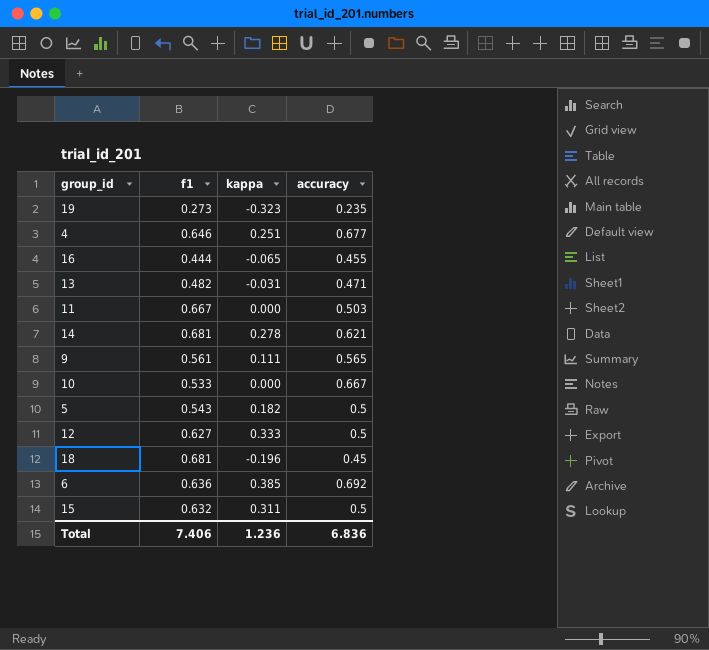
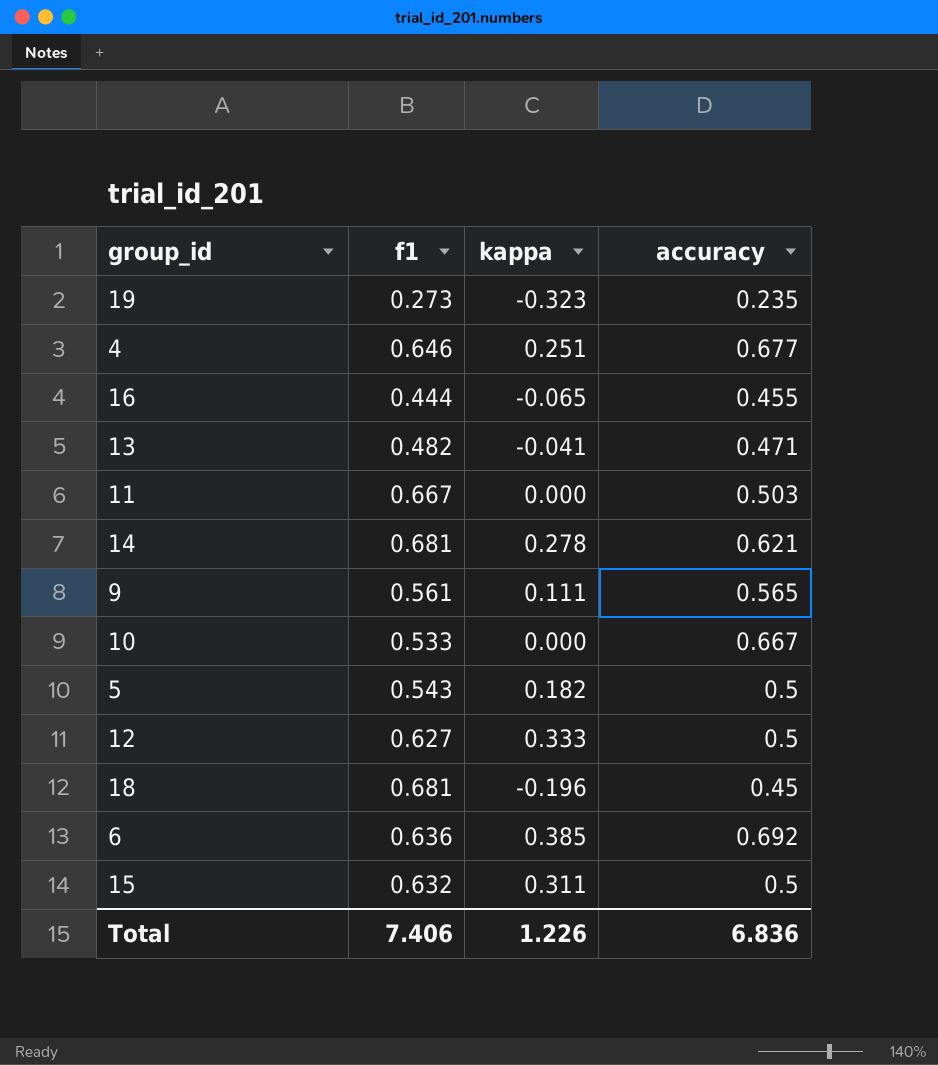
13 | kappa: -0.031 -> -0.041
Total | kappa: 1.236 -> 1.226

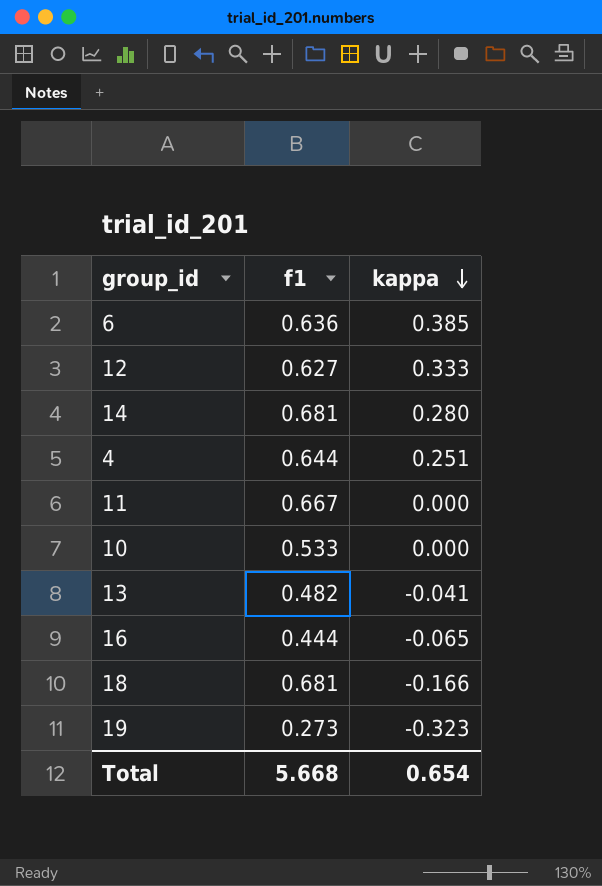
row order: none -> kappa descending
column accuracy | position: 4 -> none
row 9: 0.561 | 0.111 | 0.565 -> none
row 5: 0.543 | 0.182 | 0.5 -> none
row 15: 0.632 | 0.311 | 0.5 -> none
14 | kappa: 0.278 -> 0.280
4 | f1: 0.646 -> 0.644
18 | kappa: -0.196 -> -0.166
Total | f1: 7.406 -> 5.668
Total | kappa: 1.226 -> 0.654

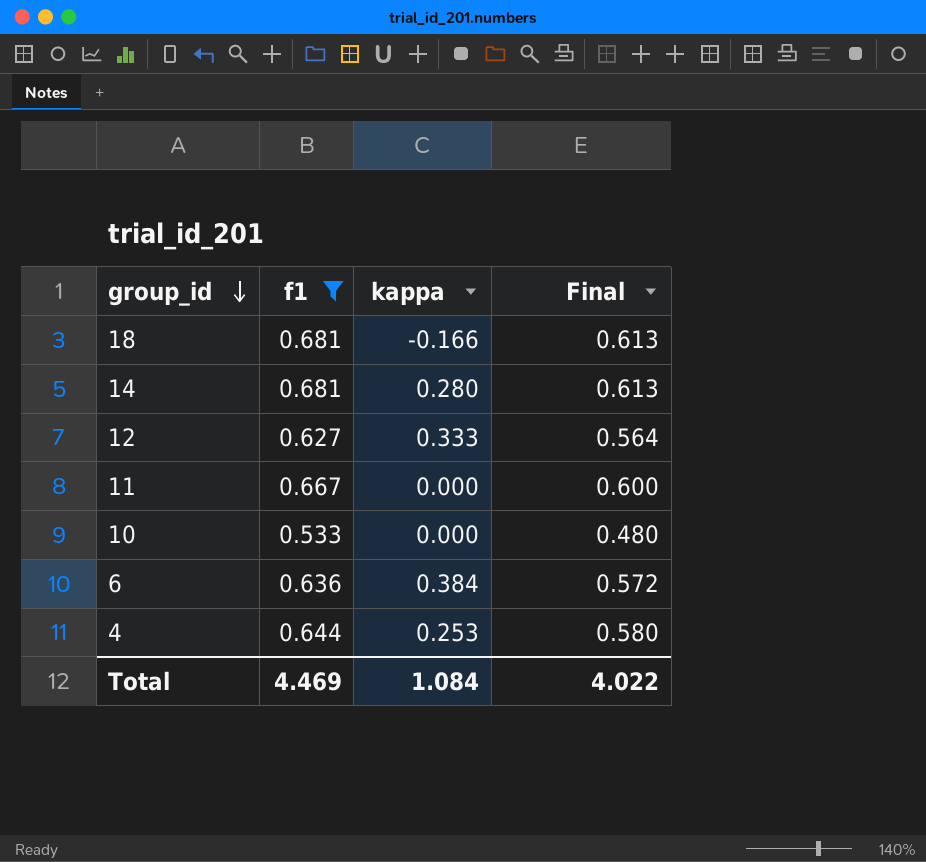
filter: none -> f1 >= 0.533
row order: kappa descending -> group_id descending
column Final | formula: none -> [f1] * 0.9
6 | kappa: 0.385 -> 0.384
4 | kappa: 0.251 -> 0.253
Total | f1: 5.668 -> 4.469
Total | kappa: 0.654 -> 1.084

